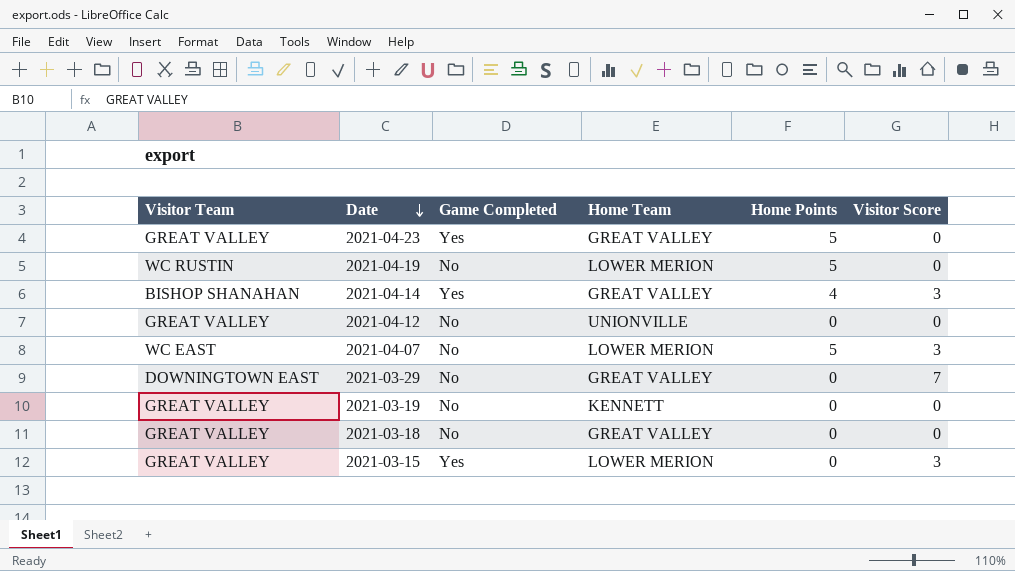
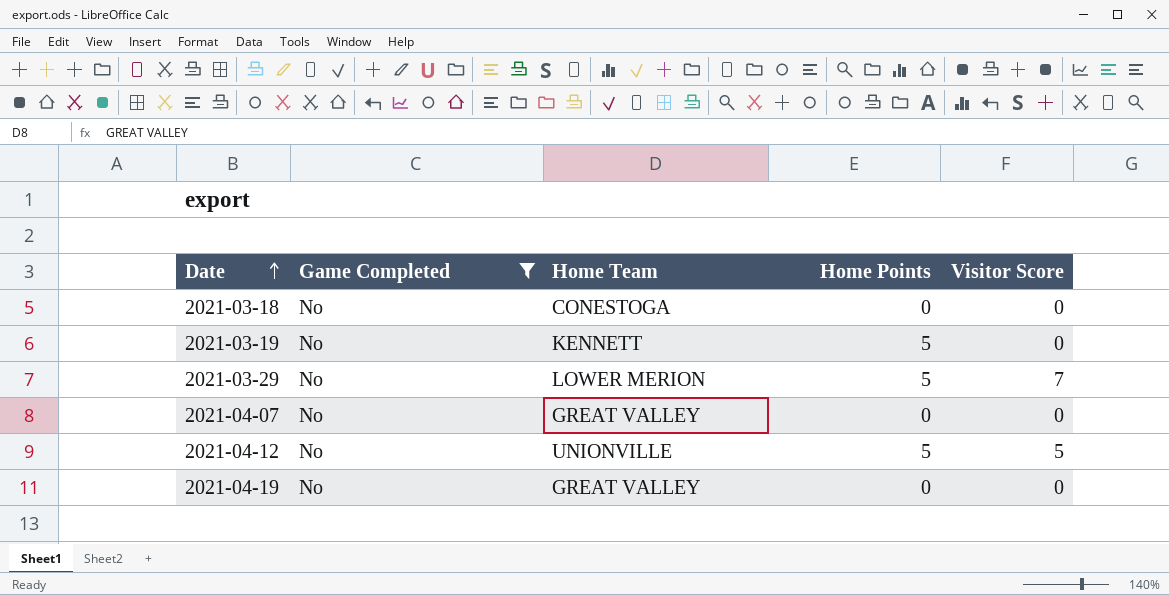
filter: none -> Game Completed = No
row order: Date descending -> Date ascending
column Visitor Team | position: 1 -> none
2021-03-18 | Home Team: GREAT VALLEY -> CONESTOGA
2021-03-19 | Home Points: 0 -> 5
2021-03-29 | Home Team: GREAT VALLEY -> LOWER MERION
2021-03-29 | Home Points: 0 -> 5
2021-04-07 | Home Team: LOWER MERION -> GREAT VALLEY
2021-04-07 | Home Points: 5 -> 0
2021-04-07 | Visitor Score: 3 -> 0
2021-04-12 | Home Points: 0 -> 5
2021-04-12 | Visitor Score: 0 -> 5
2021-04-19 | Home Team: LOWER MERION -> GREAT VALLEY
2021-04-19 | Home Points: 5 -> 0

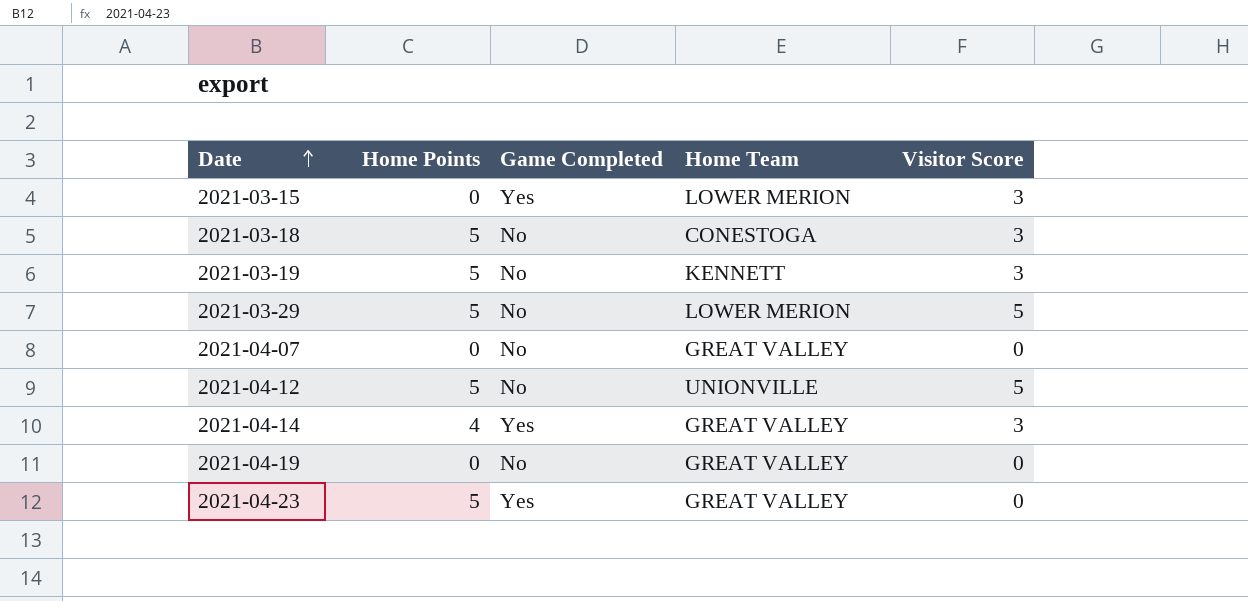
filter: Game Completed = No -> none
column Home Points | position: 4 -> 2
2021-03-18 | Home Points: 0 -> 5
2021-03-18 | Visitor Score: 0 -> 3
2021-03-19 | Visitor Score: 0 -> 3
2021-03-29 | Visitor Score: 7 -> 5

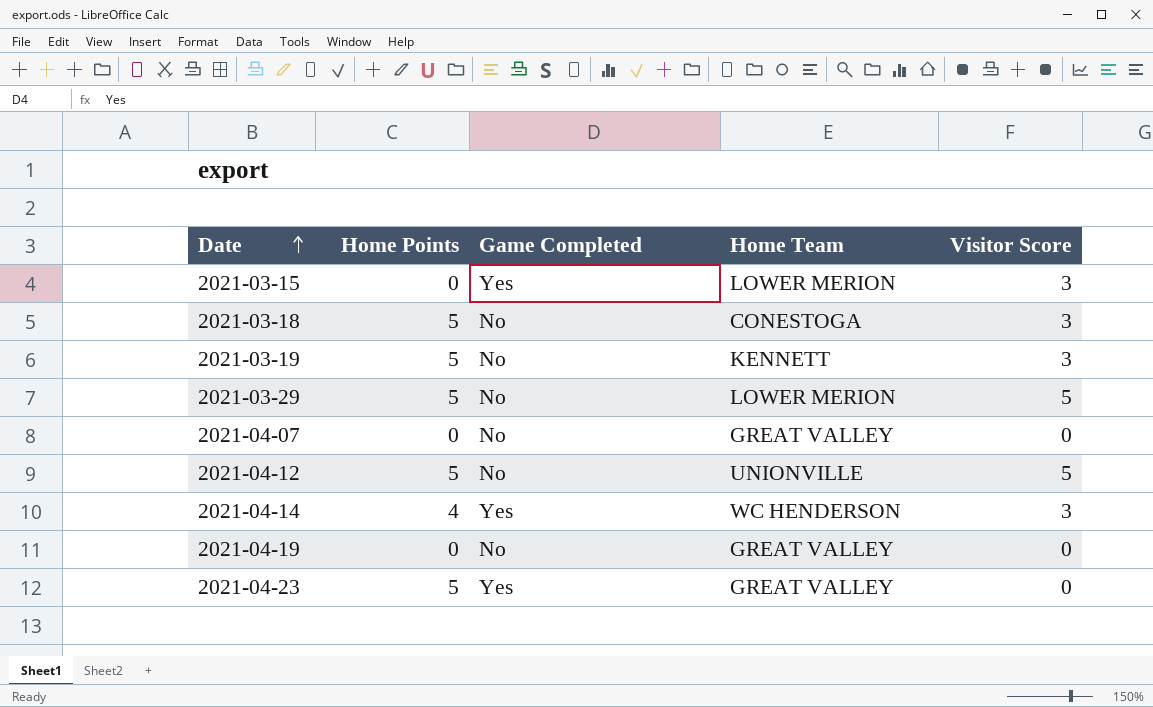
2021-04-14 | Home Team: GREAT VALLEY -> WC HENDERSON

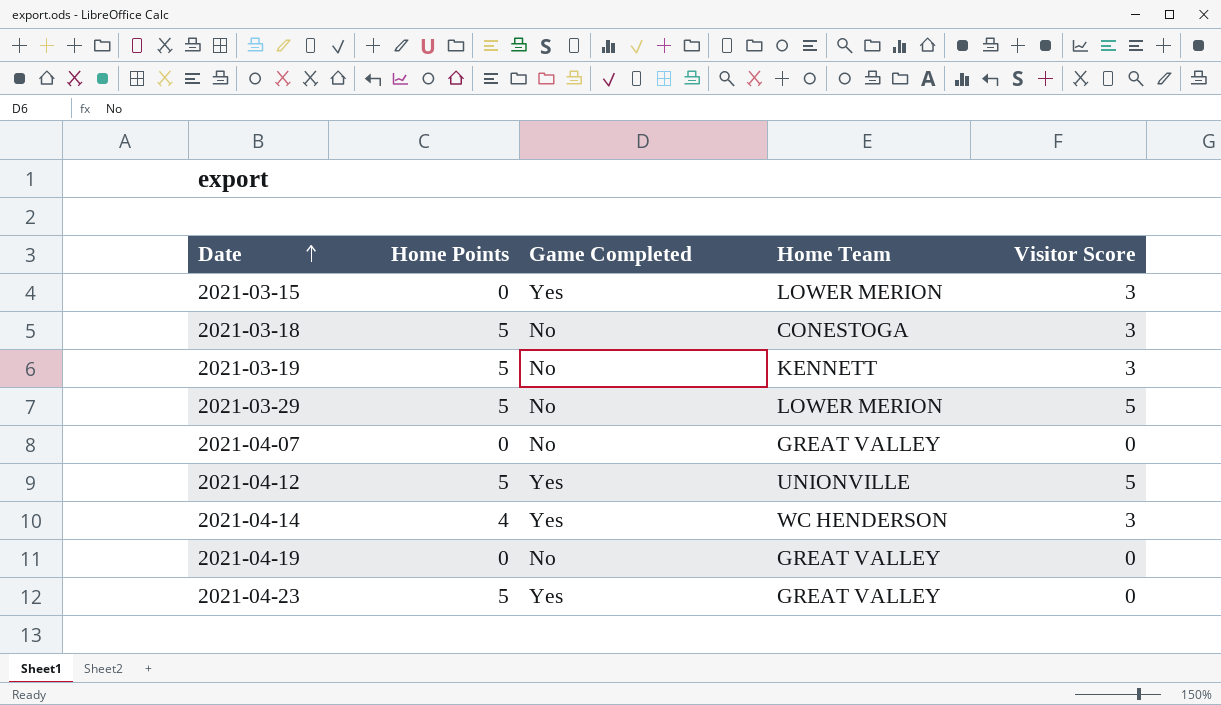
2021-04-12 | Game Completed: No -> Yes

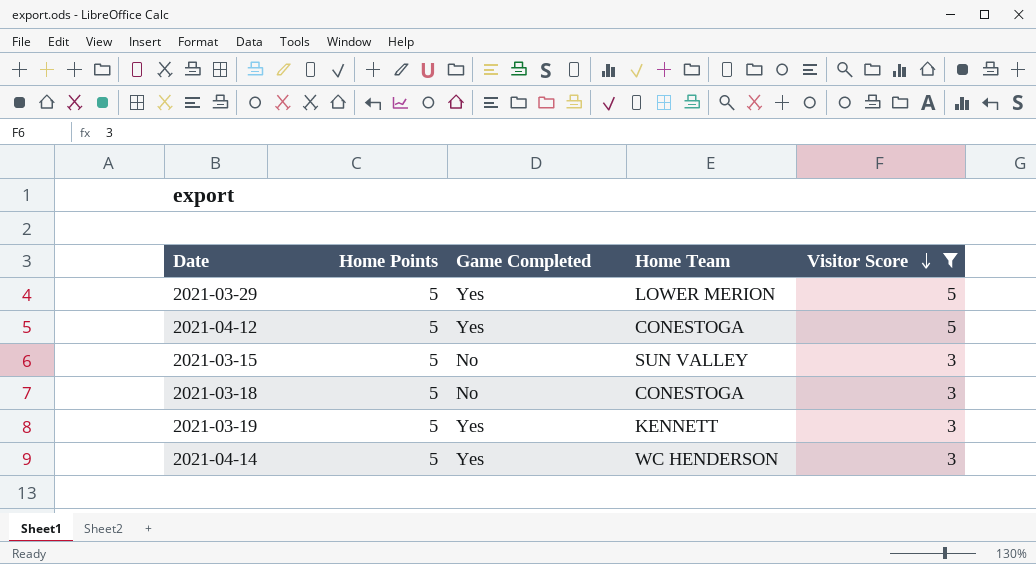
filter: none -> Visitor Score != 0
row order: Date ascending -> Visitor Score descending
2021-03-29 | Game Completed: No -> Yes
2021-04-12 | Home Team: UNIONVILLE -> CONESTOGA
2021-03-15 | Home Points: 0 -> 5
2021-03-15 | Game Completed: Yes -> No
2021-03-15 | Home Team: LOWER MERION -> SUN VALLEY
2021-03-19 | Game Completed: No -> Yes
2021-04-14 | Home Points: 4 -> 5

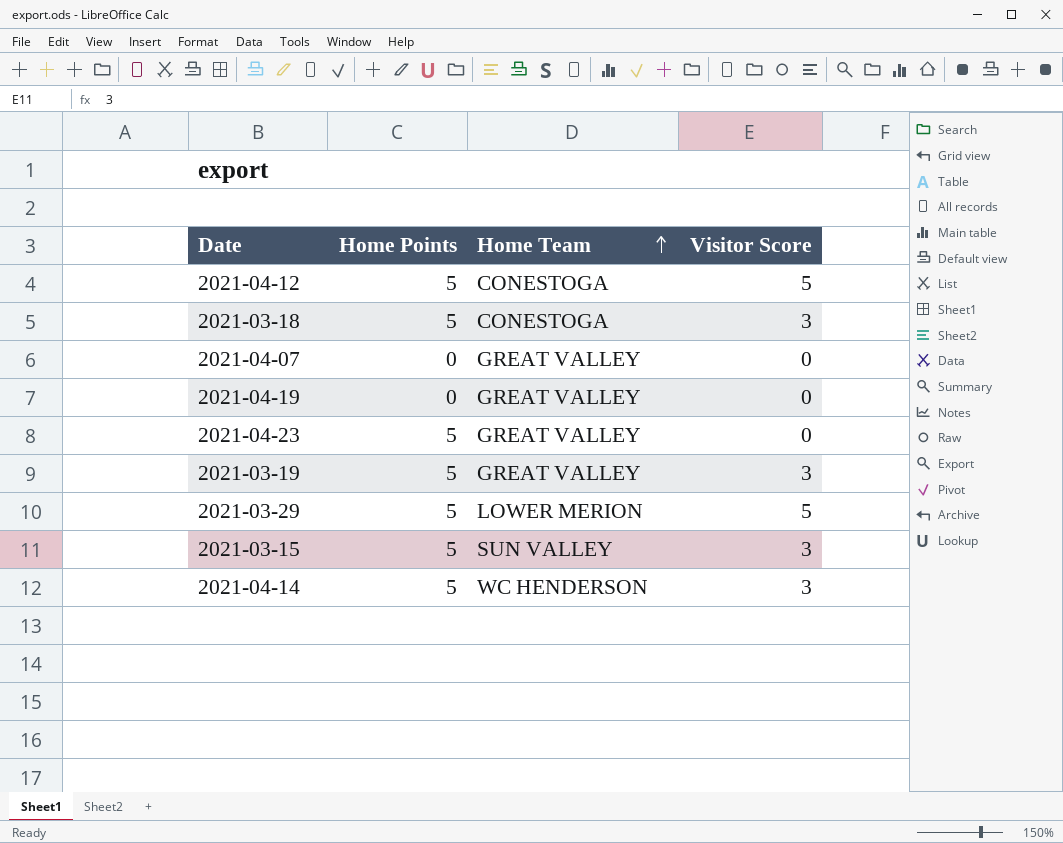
filter: Visitor Score != 0 -> none
row order: Visitor Score descending -> Home Team ascending
column Game Completed | position: 3 -> none
2021-03-19 | Home Team: KENNETT -> GREAT VALLEY

